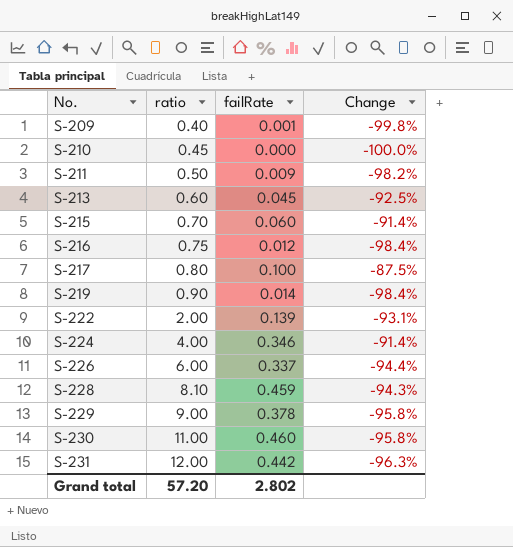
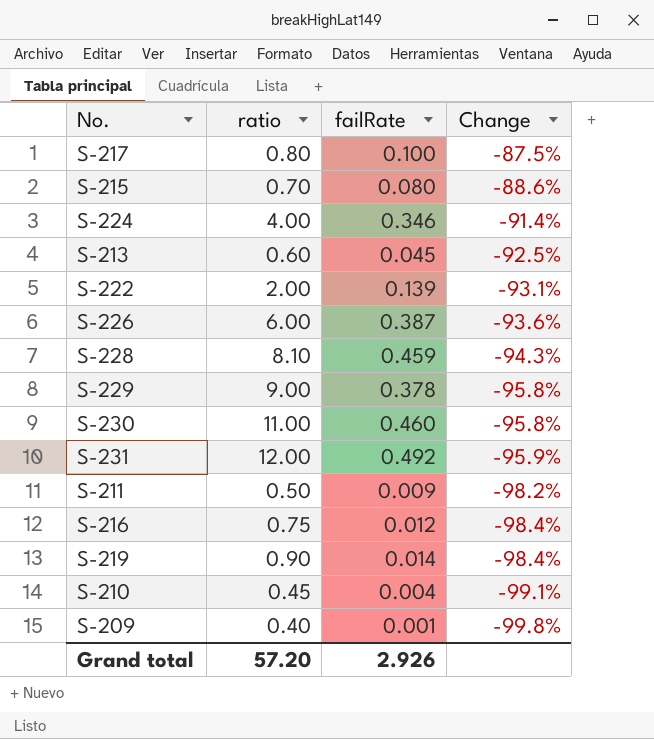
row order: No. ascending -> Change descending
S-215 | failRate: 0.060 -> 0.080
S-215 | Change: -91.4% -> -88.6%
S-226 | failRate: 0.337 -> 0.387
S-226 | Change: -94.4% -> -93.6%
S-231 | failRate: 0.442 -> 0.492
S-231 | Change: -96.3% -> -95.9%
S-210 | failRate: 0.000 -> 0.004
S-210 | Change: -100.0% -> -99.1%
Grand total | failRate: 2.802 -> 2.926

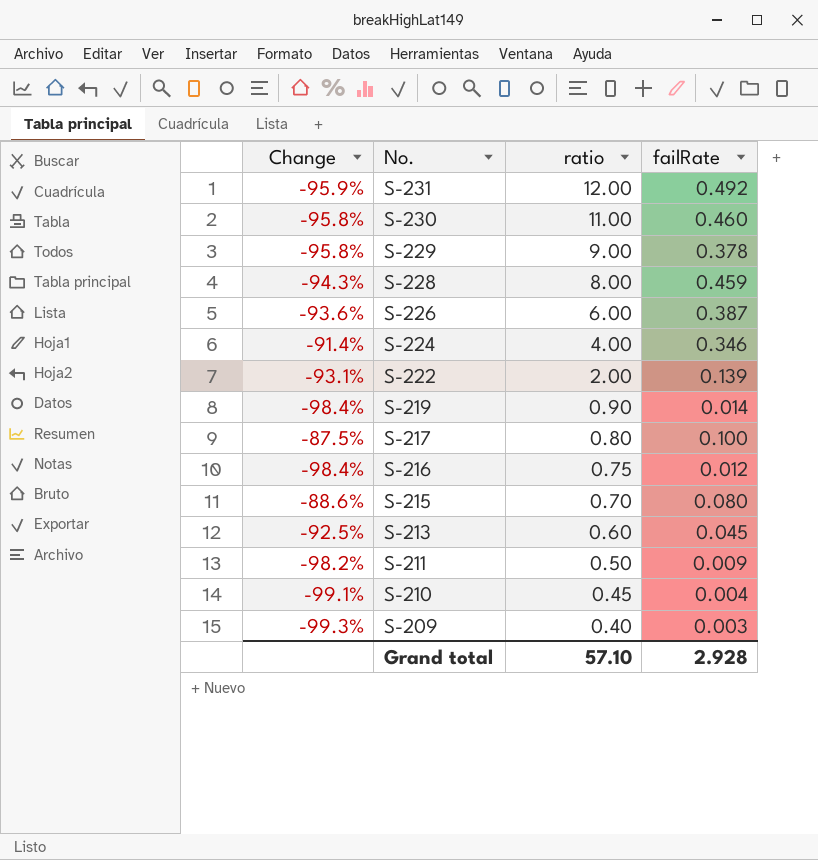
row order: Change descending -> No. descending
column Change | position: 4 -> 1
S-228 | ratio: 8.10 -> 8.00
S-209 | Change: -99.8% -> -99.3%
S-209 | failRate: 0.001 -> 0.003
Grand total | ratio: 57.20 -> 57.10
Grand total | failRate: 2.926 -> 2.928

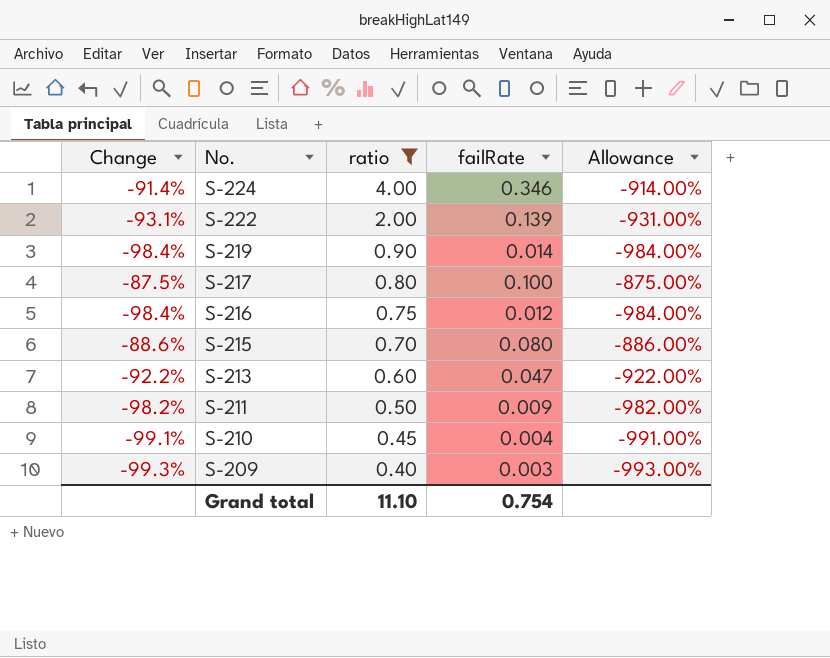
filter: none -> ratio <= 4.00
column Allowance | formula: none -> [Change] * 10
S-213 | Change: -92.5% -> -92.2%
S-213 | failRate: 0.045 -> 0.047
Grand total | ratio: 57.10 -> 11.10
Grand total | failRate: 2.928 -> 0.754

